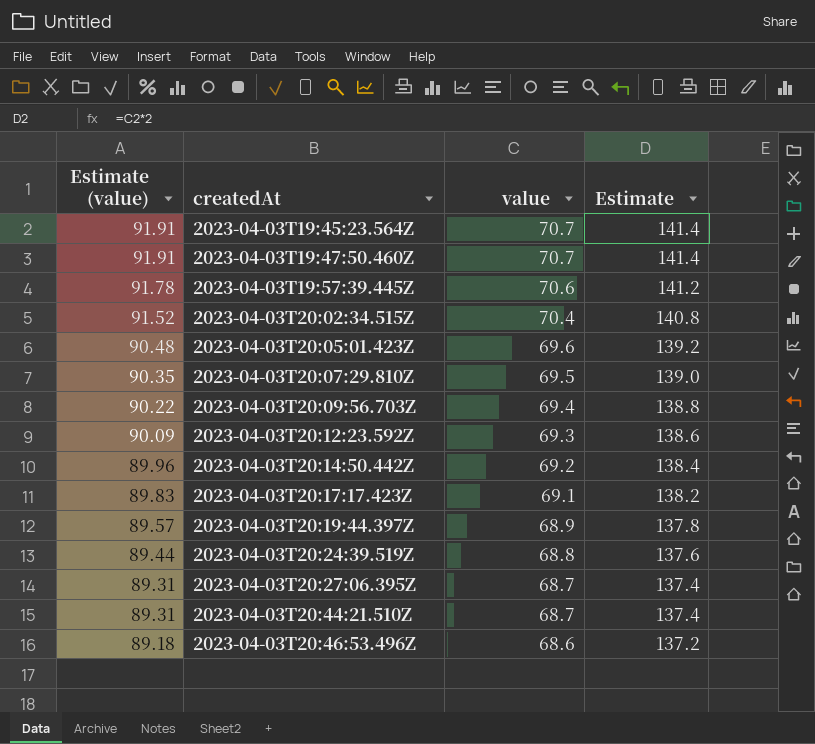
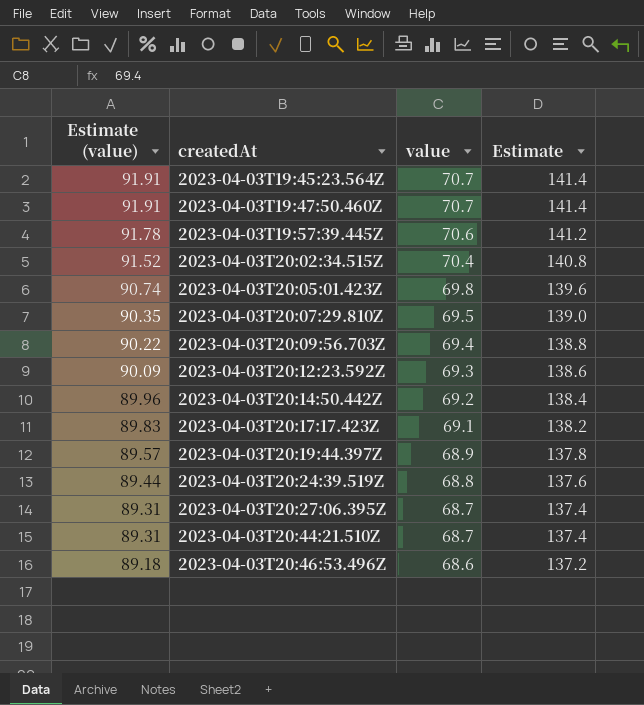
2023-04-03T20:05:01.423Z | Estimate (value): 90.48 -> 90.74
2023-04-03T20:05:01.423Z | value: 69.6 -> 69.8
2023-04-03T20:05:01.423Z | Estimate: 139.2 -> 139.6

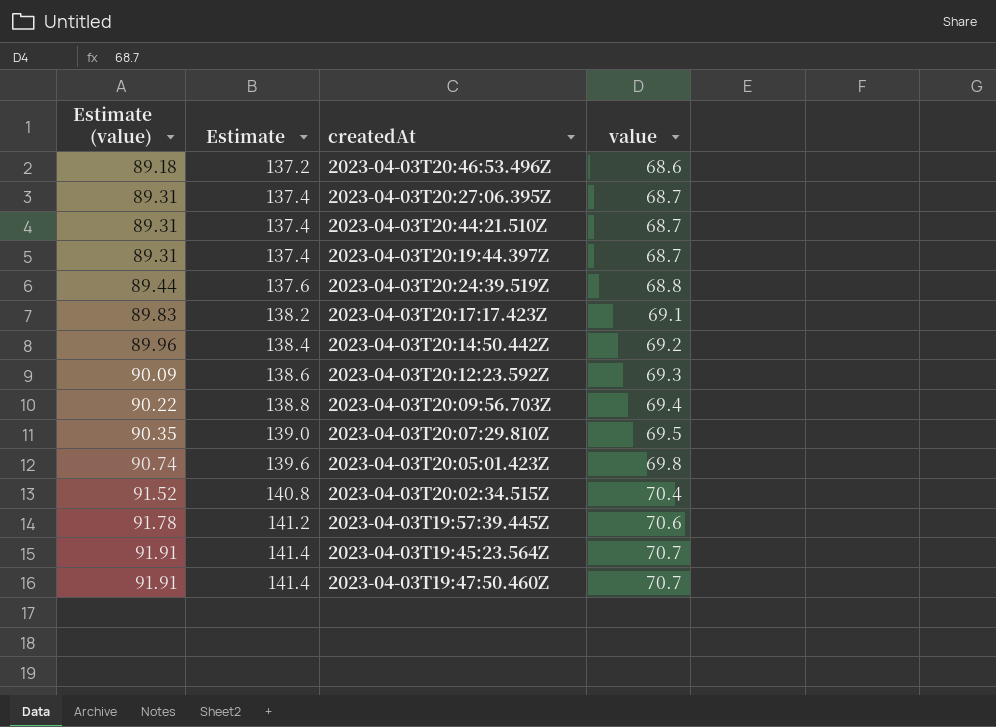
row order: Estimate (value) descending -> Estimate (value) ascending
column Estimate | position: 4 -> 2
2023-04-03T20:19:44.397Z | Estimate (value): 89.57 -> 89.31
2023-04-03T20:19:44.397Z | Estimate: 137.8 -> 137.4
2023-04-03T20:19:44.397Z | value: 68.9 -> 68.7

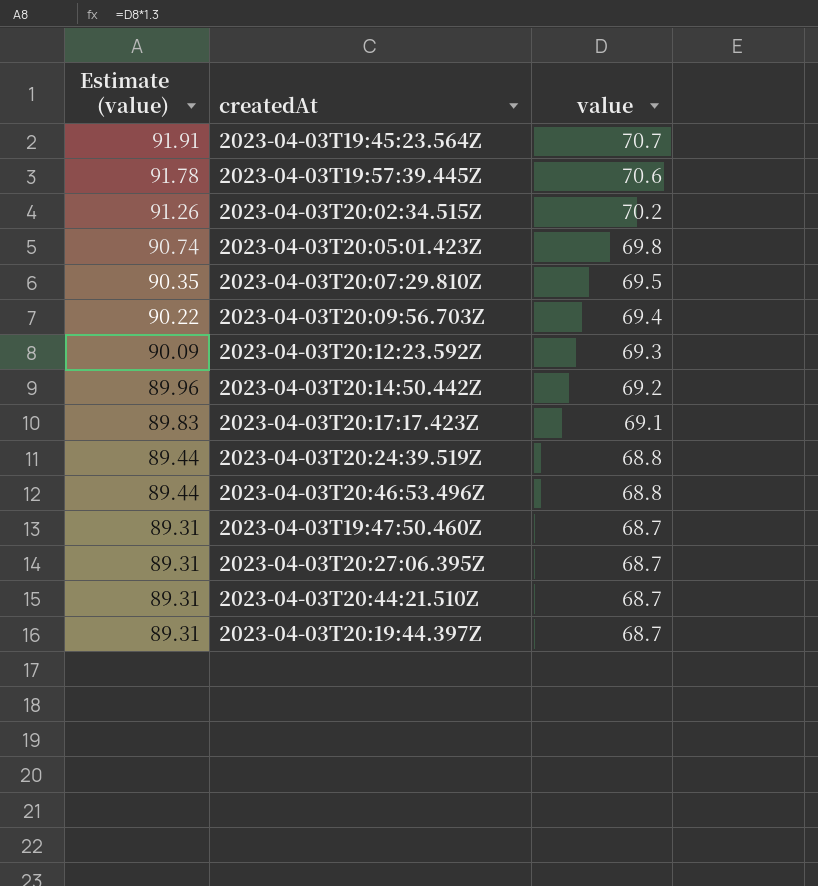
row order: Estimate (value) ascending -> Estimate (value) descending
column Estimate | formula: [value] * 2 -> none
2023-04-03T20:02:34.515Z | Estimate (value): 91.52 -> 91.26
2023-04-03T20:02:34.515Z | value: 70.4 -> 70.2
2023-04-03T20:46:53.496Z | Estimate (value): 89.18 -> 89.44
2023-04-03T20:46:53.496Z | value: 68.6 -> 68.8
2023-04-03T19:47:50.460Z | Estimate (value): 91.91 -> 89.31
2023-04-03T19:47:50.460Z | value: 70.7 -> 68.7

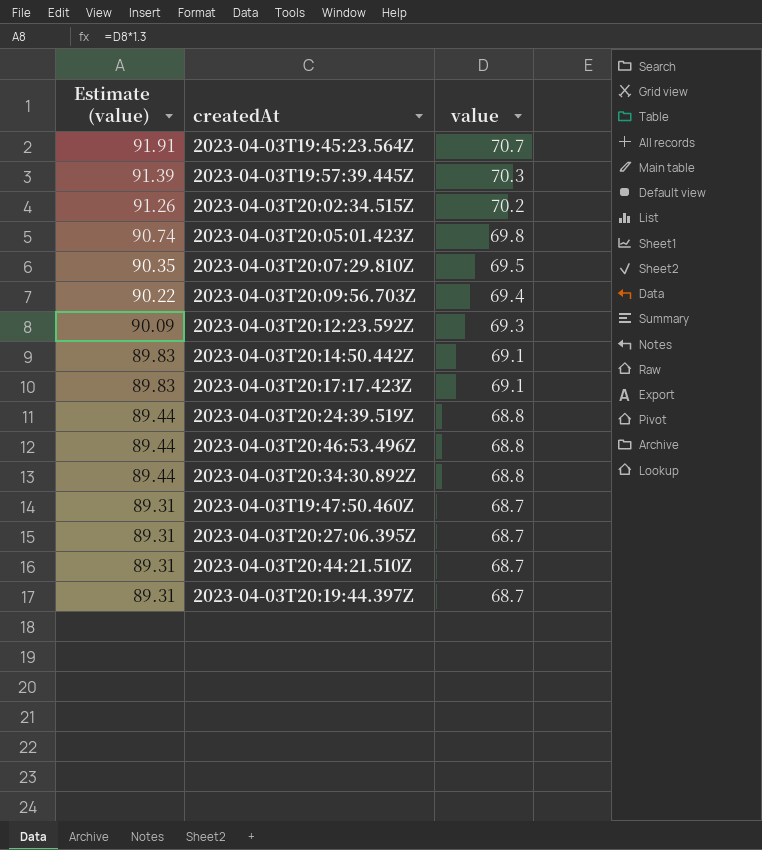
2023-04-03T19:57:39.445Z | Estimate (value): 91.78 -> 91.39
2023-04-03T19:57:39.445Z | value: 70.6 -> 70.3
2023-04-03T20:14:50.442Z | Estimate (value): 89.96 -> 89.83
2023-04-03T20:14:50.442Z | value: 69.2 -> 69.1
row 2023-04-03T20:34:30.892Z: none -> 89.44 | 68.8

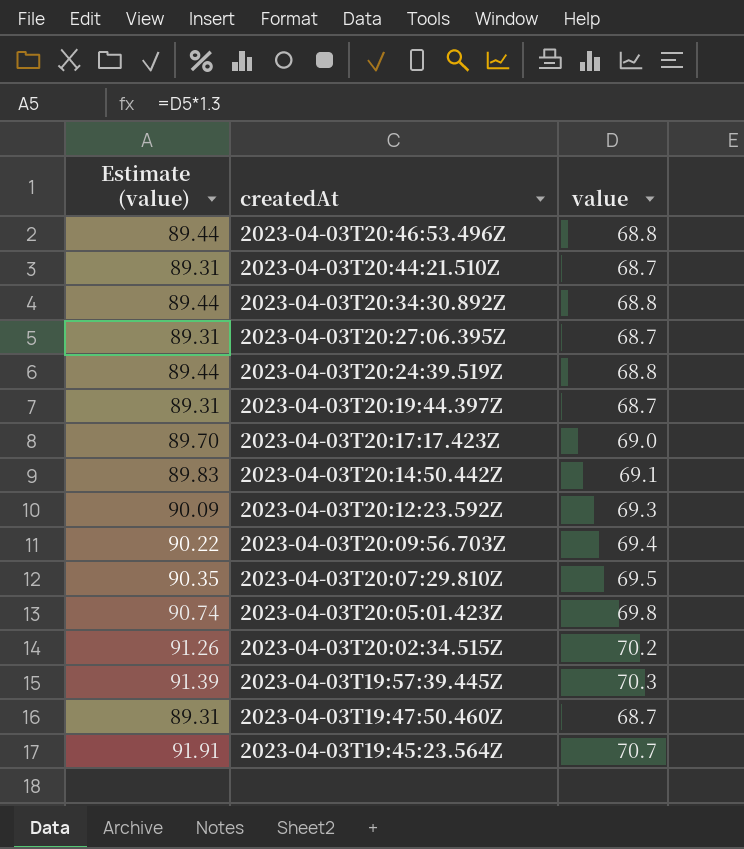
row order: Estimate (value) descending -> createdAt descending
2023-04-03T20:17:17.423Z | Estimate (value): 89.83 -> 89.70
2023-04-03T20:17:17.423Z | value: 69.1 -> 69.0

